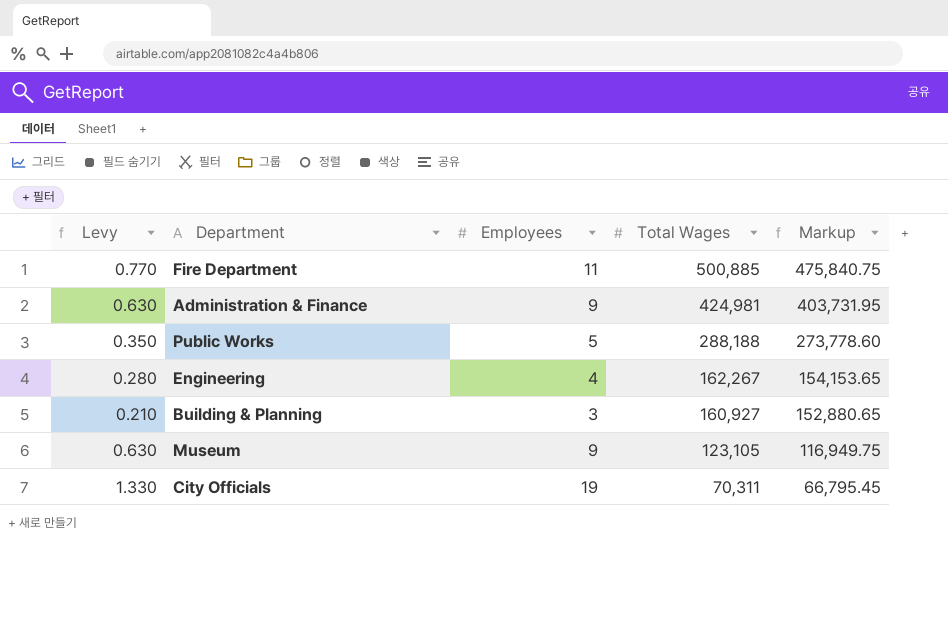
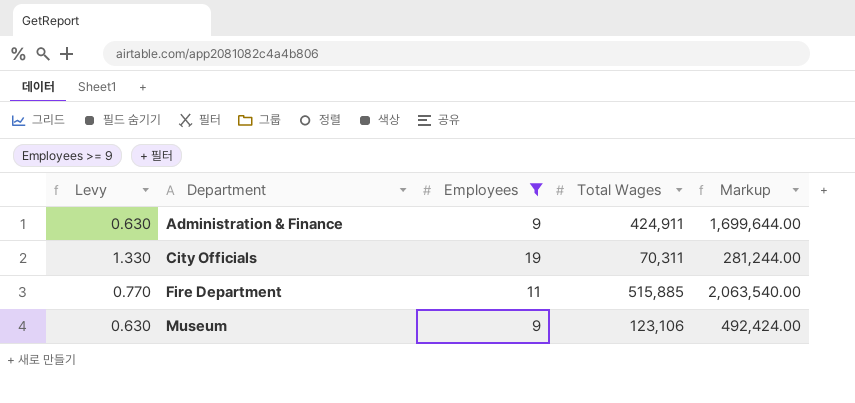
filter: none -> Employees >= 9
row order: Total Wages descending -> Department ascending
column Markup | formula: [Total Wages] * 0.95 -> [Total Wages] * 4
Administration & Finance | Total Wages: 424,981 -> 424,911
Fire Department | Total Wages: 500,885 -> 515,885
Museum | Total Wages: 123,105 -> 123,106

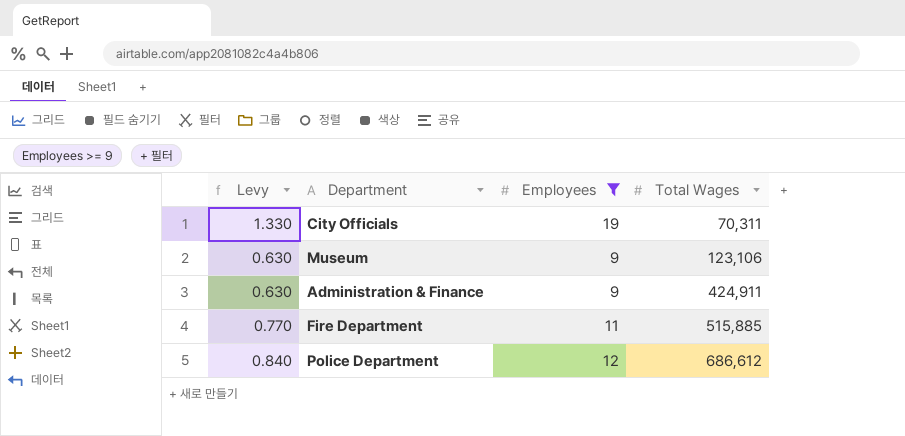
row order: Department ascending -> Total Wages ascending
column Markup | formula: [Total Wages] * 4 -> none
row Police Department: none -> 0.840 | 12 | 686,612

